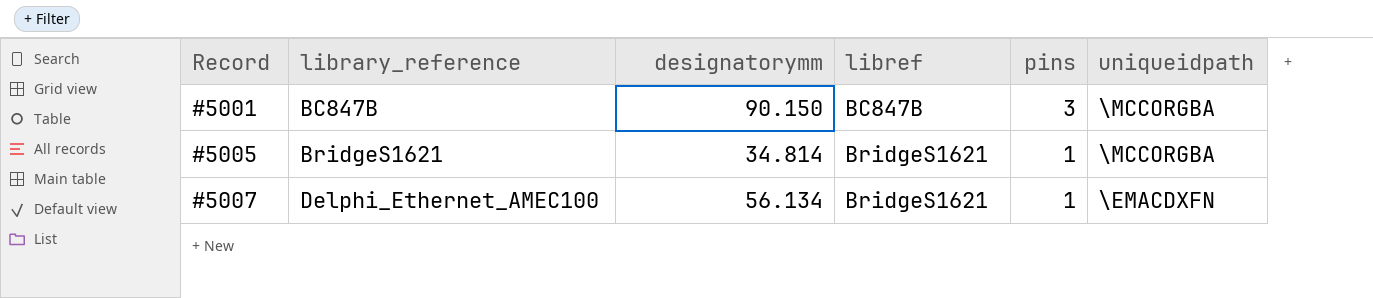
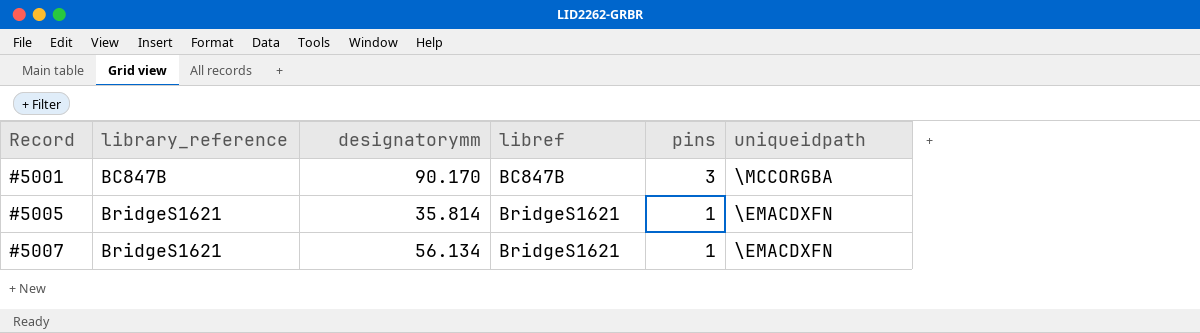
#5001 | designatorymm: 90.150 -> 90.170
#5005 | designatorymm: 34.814 -> 35.814
#5005 | uniqueidpath: \MCCORGBA -> \EMACDXFN
#5007 | library_reference: Delphi_Ethernet_AMEC100 -> BridgeS1621

